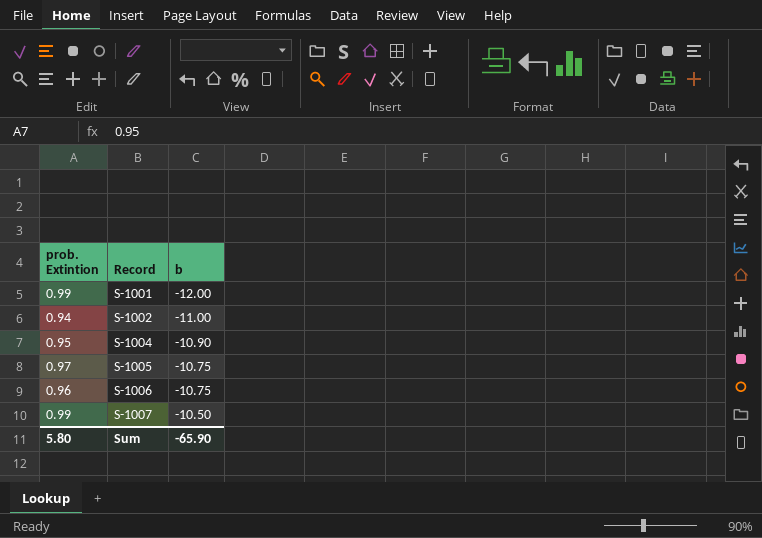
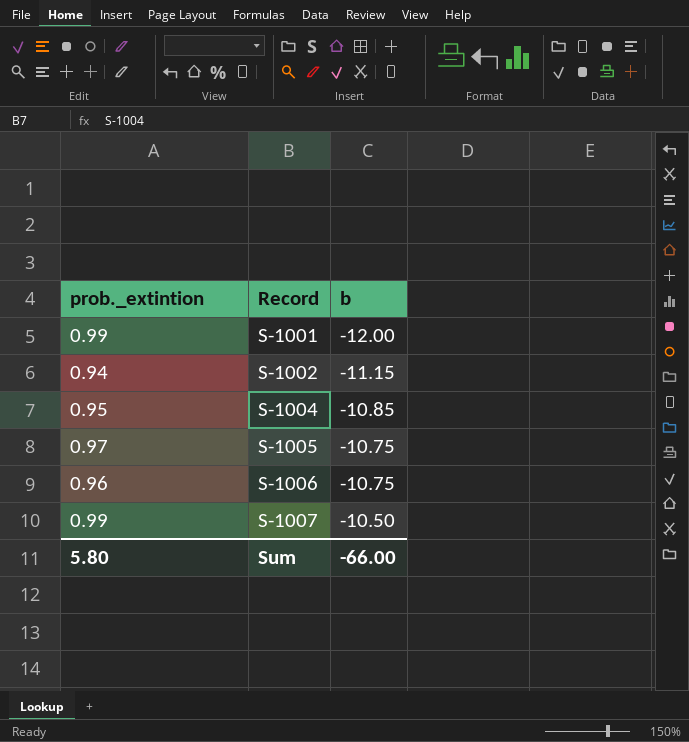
column name: prob. Extintion -> prob._extintion
S-1002 | b: -11.00 -> -11.15
S-1004 | b: -10.90 -> -10.85
Sum | b: -65.90 -> -66.00

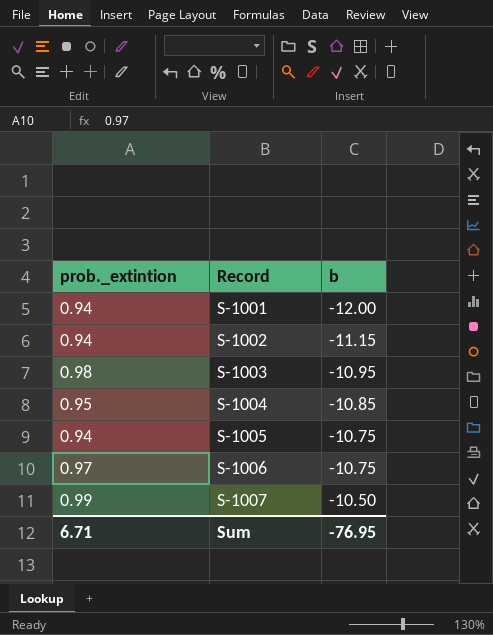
S-1001 | prob._extintion: 0.99 -> 0.94
row S-1003: none -> 0.98 | -10.95
S-1005 | prob._extintion: 0.97 -> 0.94
S-1006 | prob._extintion: 0.96 -> 0.97
Sum | prob._extintion: 5.80 -> 6.71
Sum | b: -66.00 -> -76.95

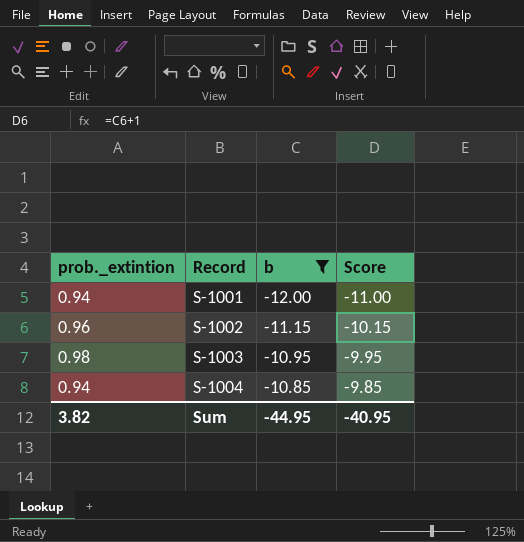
filter: none -> b <= -10.85
column Score | formula: none -> [b] + 1
S-1002 | prob._extintion: 0.94 -> 0.96
S-1004 | prob._extintion: 0.95 -> 0.94
Sum | prob._extintion: 6.71 -> 3.82
Sum | b: -76.95 -> -44.95

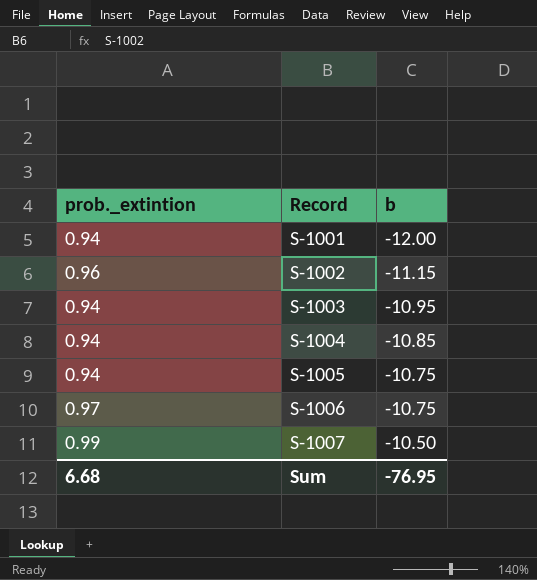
filter: b <= -10.85 -> none
column Score | formula: [b] + 1 -> none
S-1003 | prob._extintion: 0.98 -> 0.94
Sum | prob._extintion: 3.82 -> 6.68
Sum | b: -44.95 -> -76.95

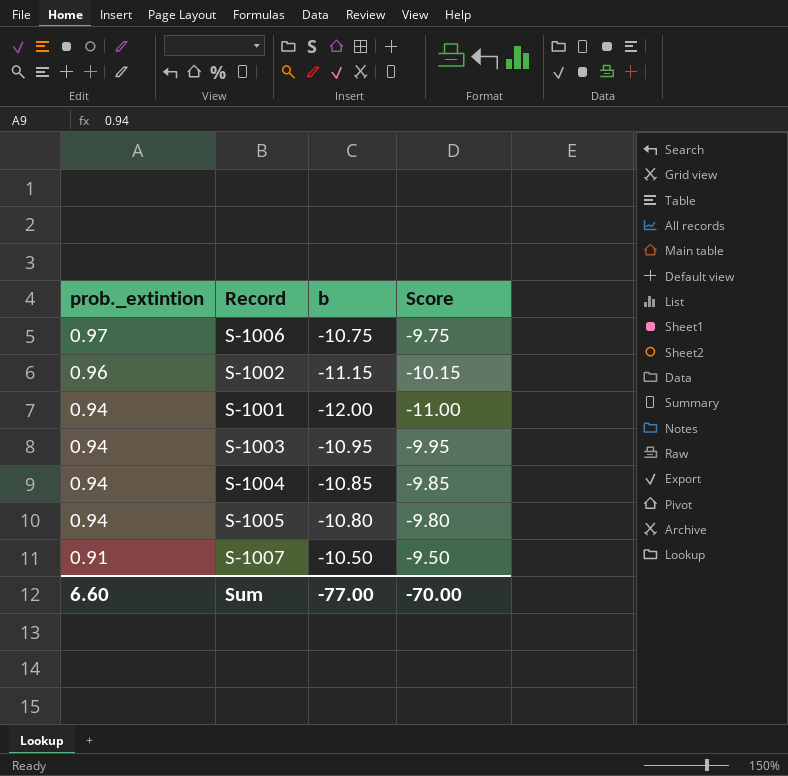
row order: Record ascending -> prob._extintion descending
column Score | formula: none -> [b] + 1
S-1005 | b: -10.75 -> -10.80
S-1007 | prob._extintion: 0.99 -> 0.91
Sum | prob._extintion: 6.68 -> 6.60
Sum | b: -76.95 -> -77.00

